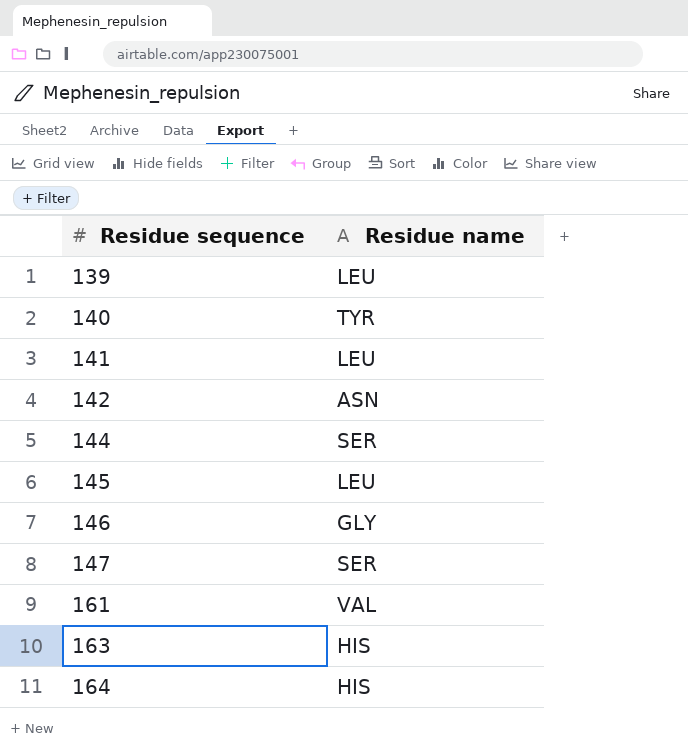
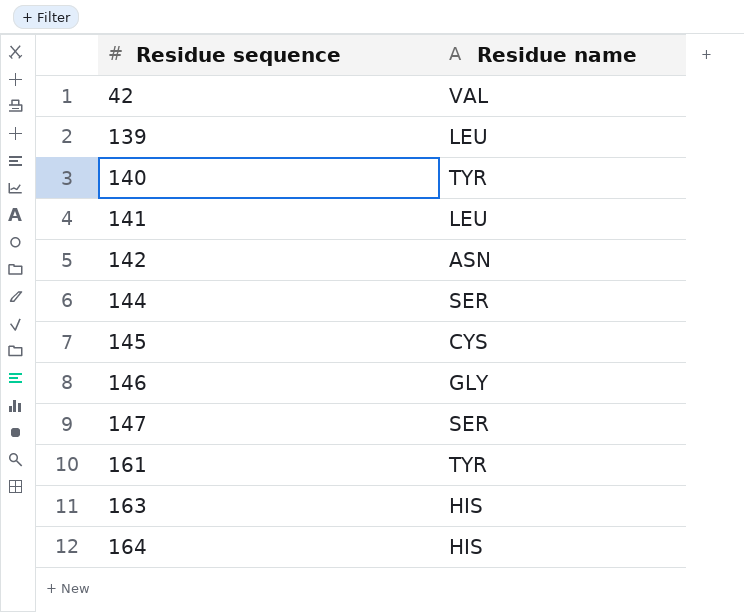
row 42: none -> VAL
145 | Residue name: LEU -> CYS
161 | Residue name: VAL -> TYR

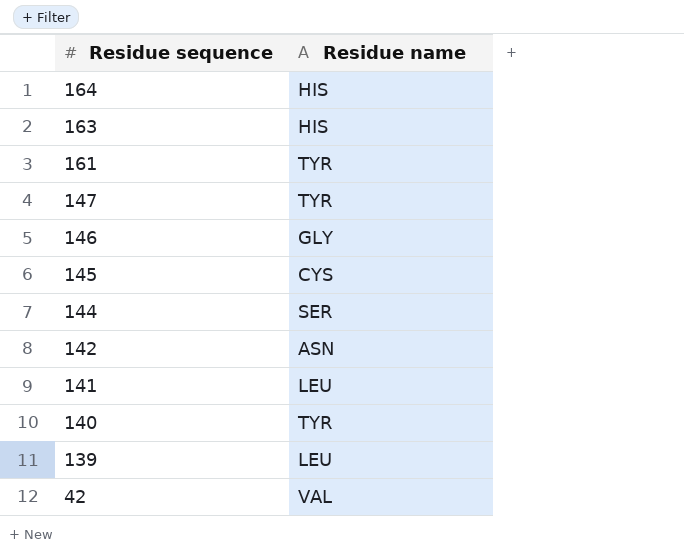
row order: Residue sequence ascending -> Residue sequence descending
147 | Residue name: SER -> TYR

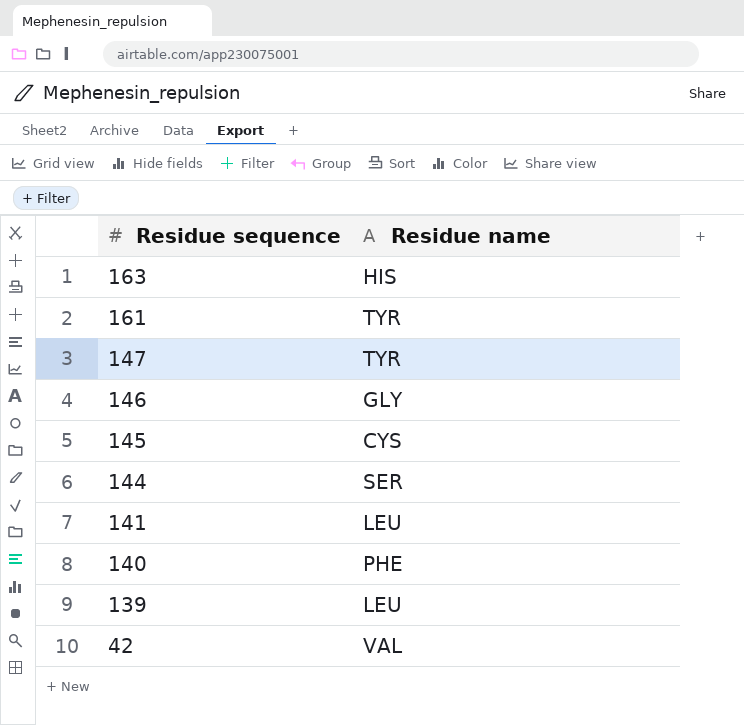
row 164: HIS -> none
row 142: ASN -> none
140 | Residue name: TYR -> PHE

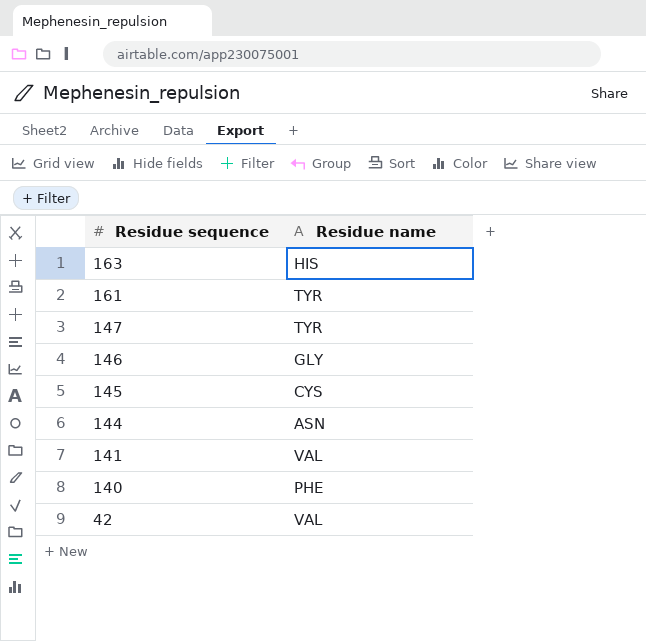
row 139: LEU -> none
144 | Residue name: SER -> ASN
141 | Residue name: LEU -> VAL

